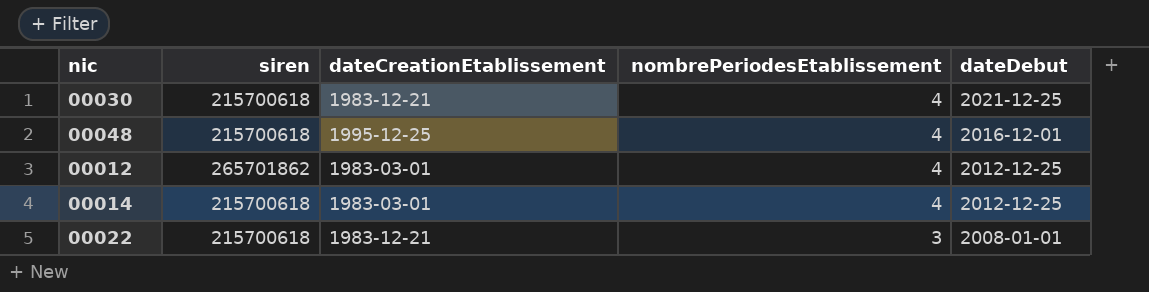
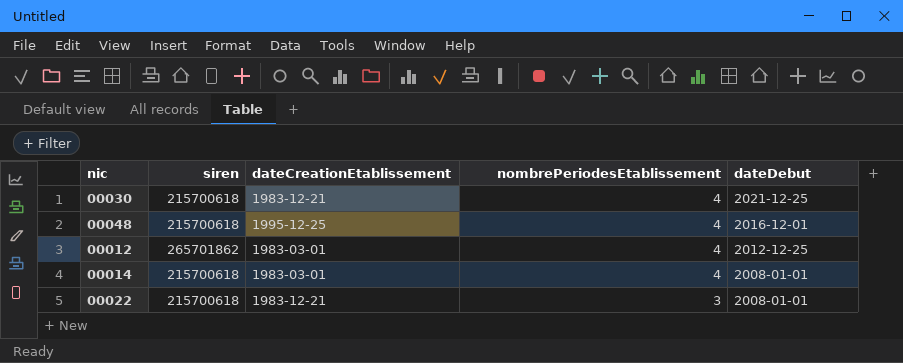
00014 | dateDebut: 2012-12-25 -> 2008-01-01

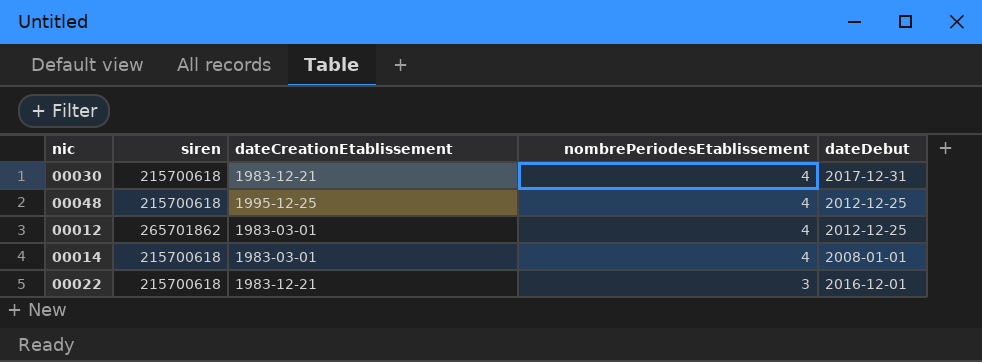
00030 | dateDebut: 2021-12-25 -> 2017-12-31
00048 | dateDebut: 2016-12-01 -> 2012-12-25
00022 | dateDebut: 2008-01-01 -> 2016-12-01

